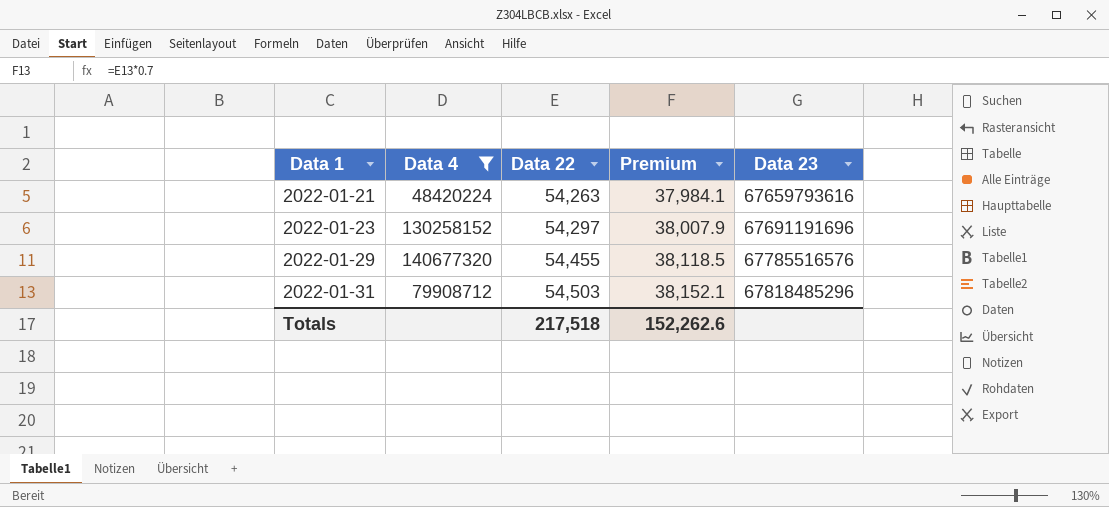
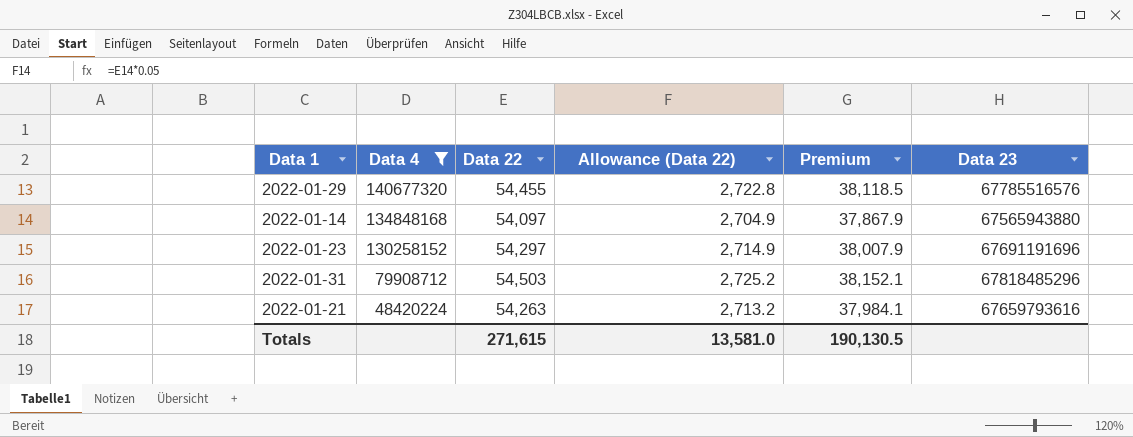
row order: Data 1 ascending -> Data 4 descending
column Allowance (Data 22) | formula: none -> [Data 22] * 0.05
row 2022-01-14: none -> 134848168 | 54,097 | 2,704.9 | 37,867.9 | 67565943880
Totals | Data 22: 217,518 -> 271,615
Totals | Premium: 152,262.6 -> 190,130.5

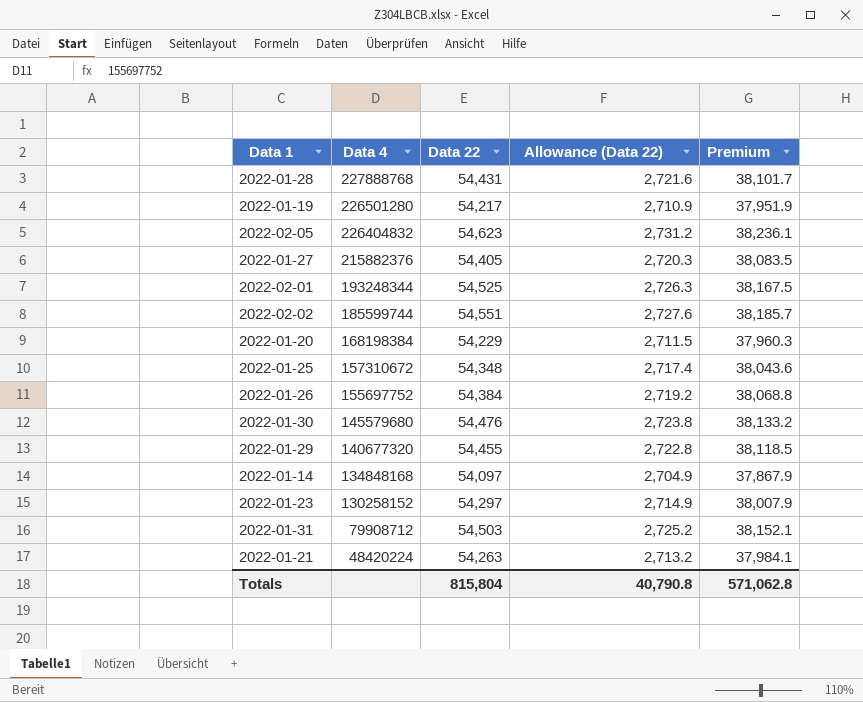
filter: Data 4 <= 140677320 -> none
column Data 23 | position: 6 -> none
Totals | Data 22: 271,615 -> 815,804
Totals | Allowance (Data 22): 13,581.0 -> 40,790.8
Totals | Premium: 190,130.5 -> 571,062.8

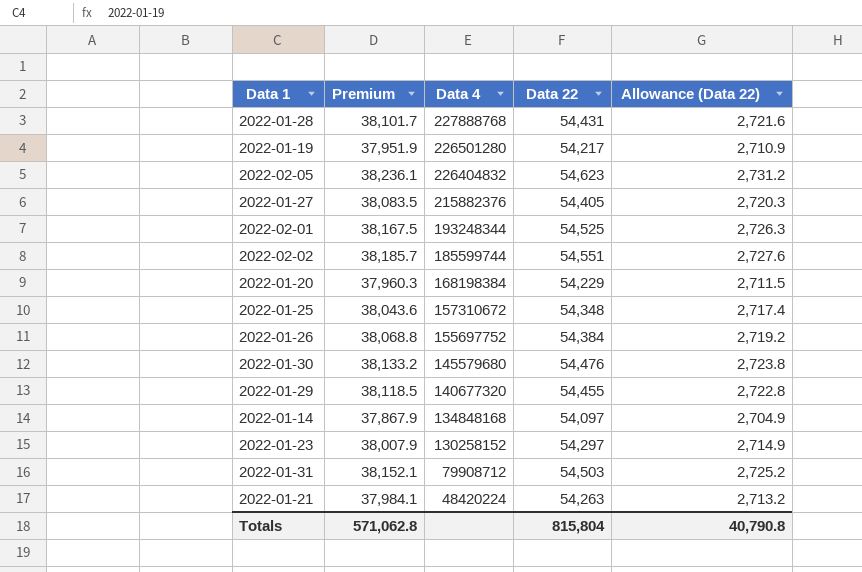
column Premium | position: 5 -> 2

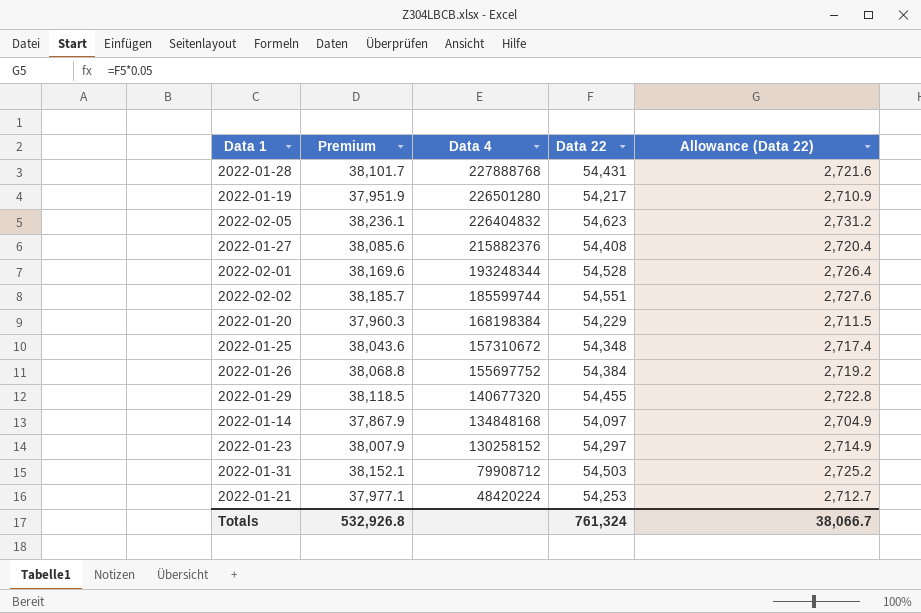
row 2022-01-30: 38,133.2 | 145579680 | 54,476 | 2,723.8 -> none
2022-01-27 | Premium: 38,083.5 -> 38,085.6
2022-01-27 | Data 22: 54,405 -> 54,408
2022-01-27 | Allowance (Data 22): 2,720.3 -> 2,720.4
2022-02-01 | Premium: 38,167.5 -> 38,169.6
2022-02-01 | Data 22: 54,525 -> 54,528
2022-02-01 | Allowance (Data 22): 2,726.3 -> 2,726.4
2022-01-21 | Premium: 37,984.1 -> 37,977.1
2022-01-21 | Data 22: 54,263 -> 54,253
2022-01-21 | Allowance (Data 22): 2,713.2 -> 2,712.7
Totals | Premium: 571,062.8 -> 532,926.8
Totals | Data 22: 815,804 -> 761,324
Totals | Allowance (Data 22): 40,790.8 -> 38,066.7

